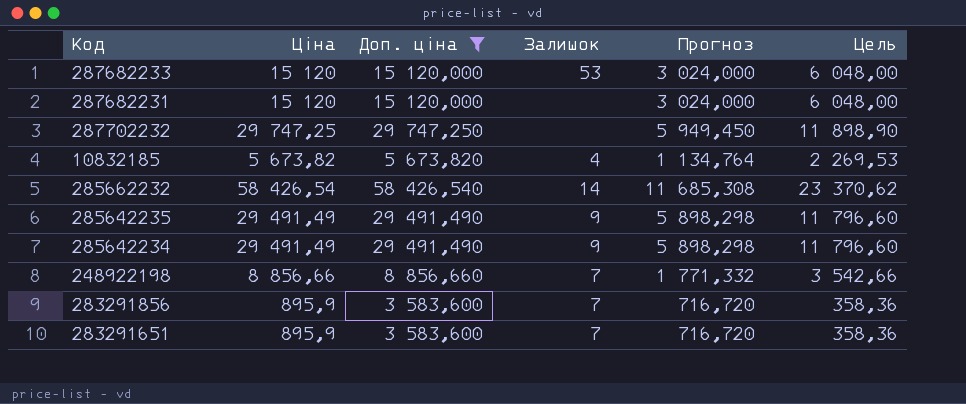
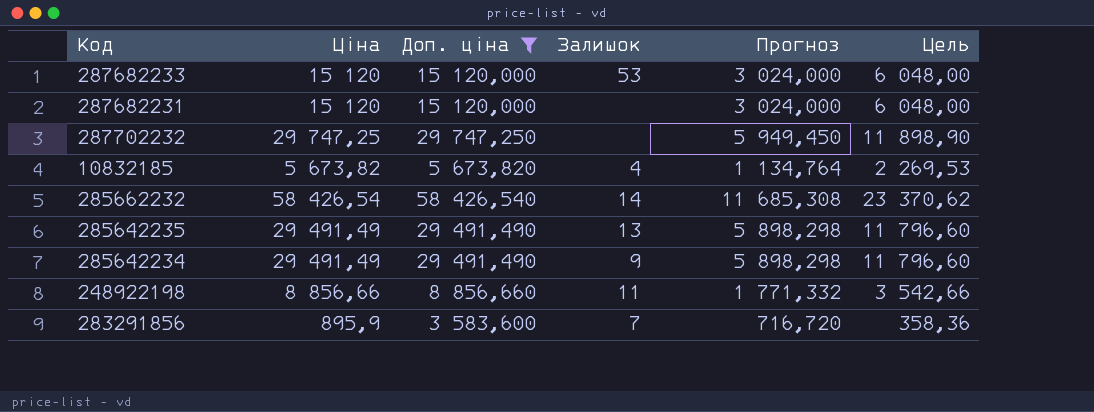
row 283291651: 895,9 | 3 583,600 | 7 | 716,720 | 358,36 -> none
285642235 | Залишок: 9 -> 13
248922198 | Залишок: 7 -> 11

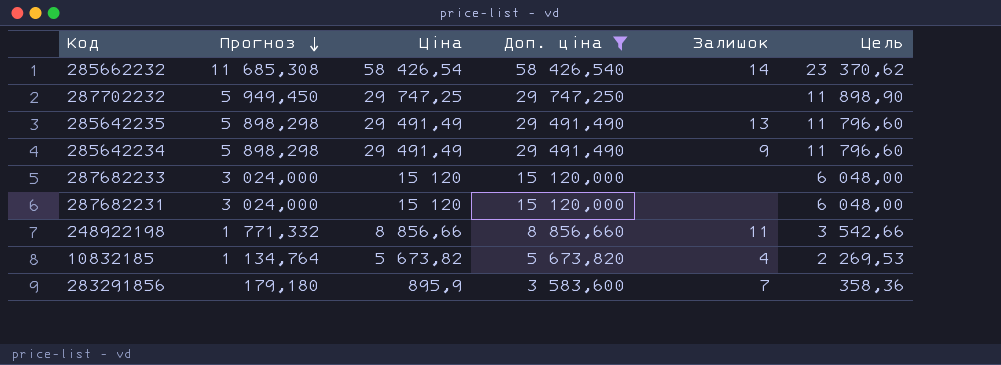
row order: none -> Прогноз descending
column Прогноз | formula: [Доп. ціна] * 0,2 -> [Ціна] * 0,2
column Прогноз | position: 5 -> 2
287682233 | Залишок: 53 -> none

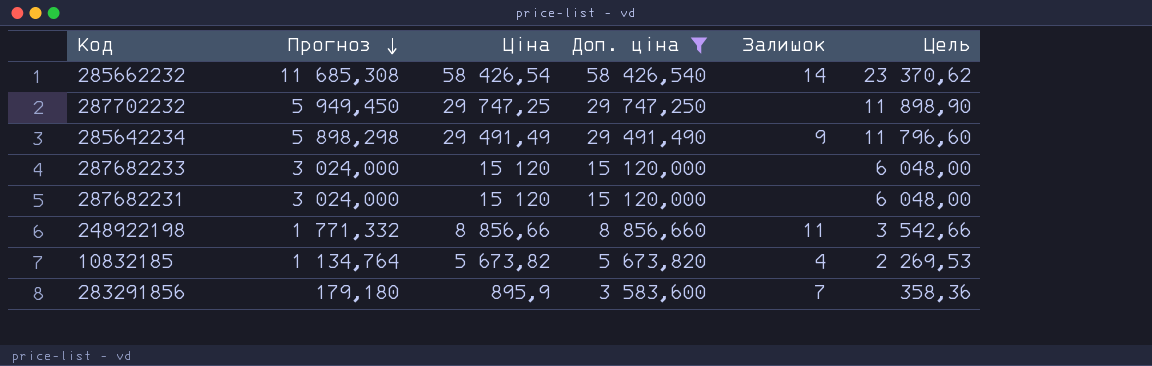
row 285642235: 5 898,298 | 29 491,49 | 29 491,490 | 13 | 11 796,60 -> none

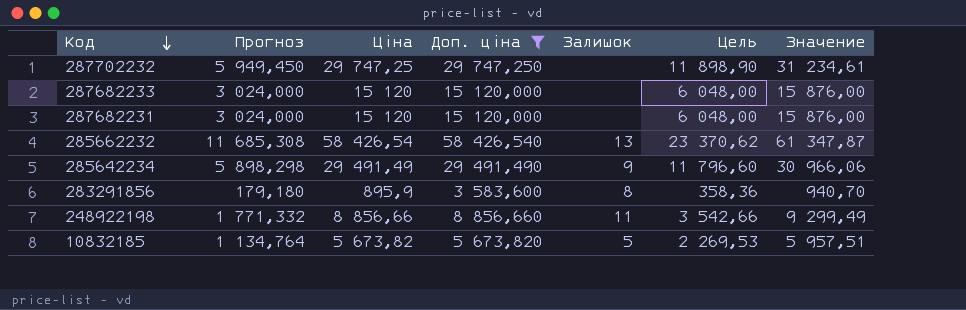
row order: Прогноз descending -> Код descending
column Значение | formula: none -> [Ціна] * 1,05
285662232 | Залишок: 14 -> 13
283291856 | Залишок: 7 -> 8
10832185 | Залишок: 4 -> 5

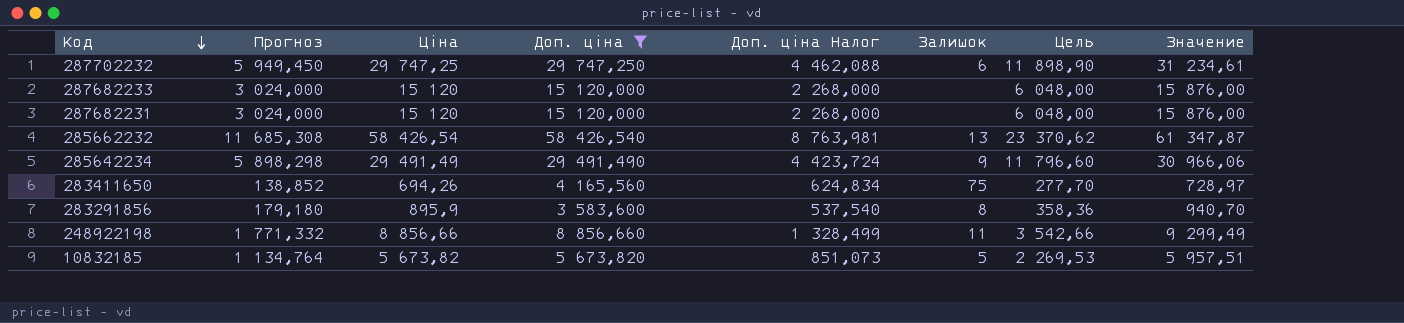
column Доп. ціна Налог | formula: none -> [Доп. ціна] * 0,15
287702232 | Залишок: none -> 6
row 283411650: none -> 138,852 | 694,26 | 4 165,560 | 624,834 | 75 | 277,70 | 728,97

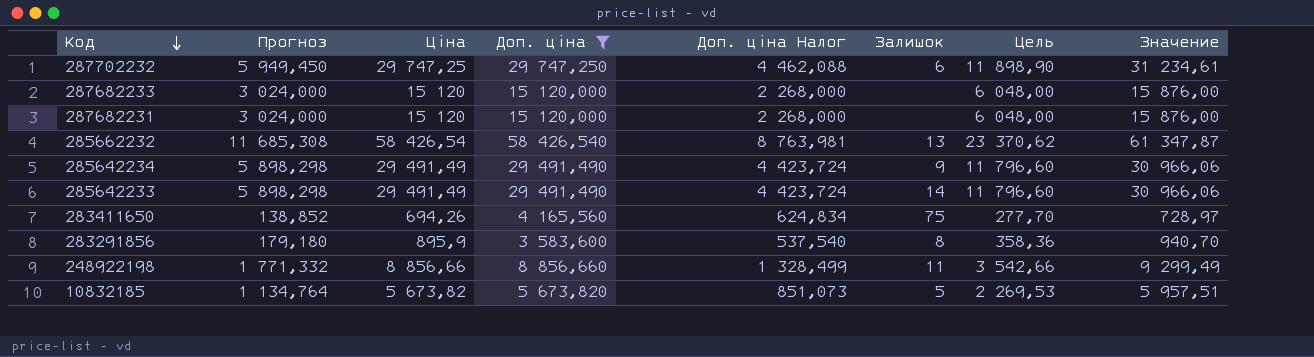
row 285642233: none -> 5 898,298 | 29 491,49 | 29 491,490 | 4 423,724 | 14 | 11 796,60 | 30 966,06

